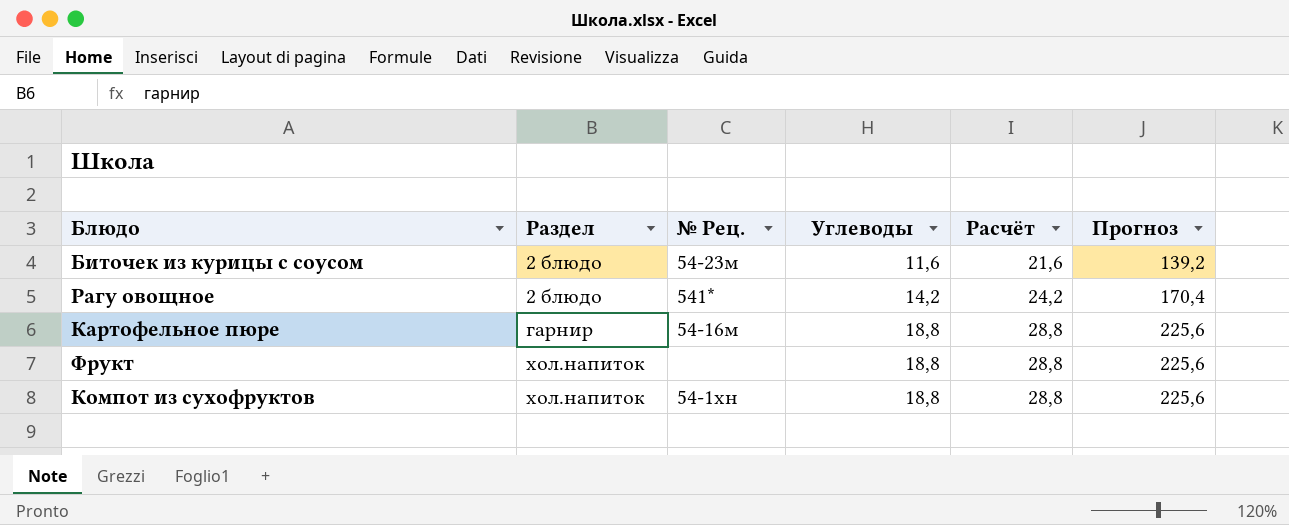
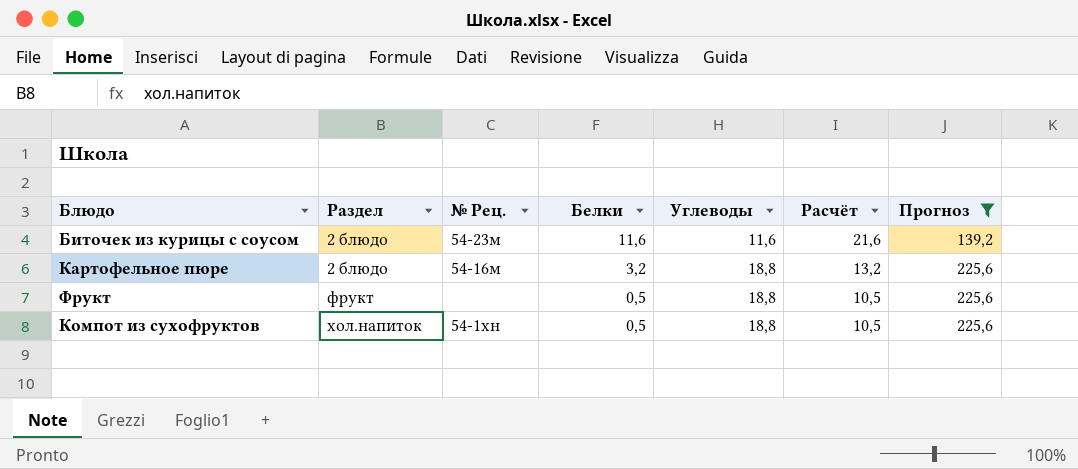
filter: none -> Прогноз != 170,4
column Белки | position: none -> 4
column Расчёт | formula: [Углеводы] + 10 -> [Белки] + 10
Картофельное пюре | Раздел: гарнир -> 2 блюдо
Фрукт | Раздел: хол.напиток -> фрукт

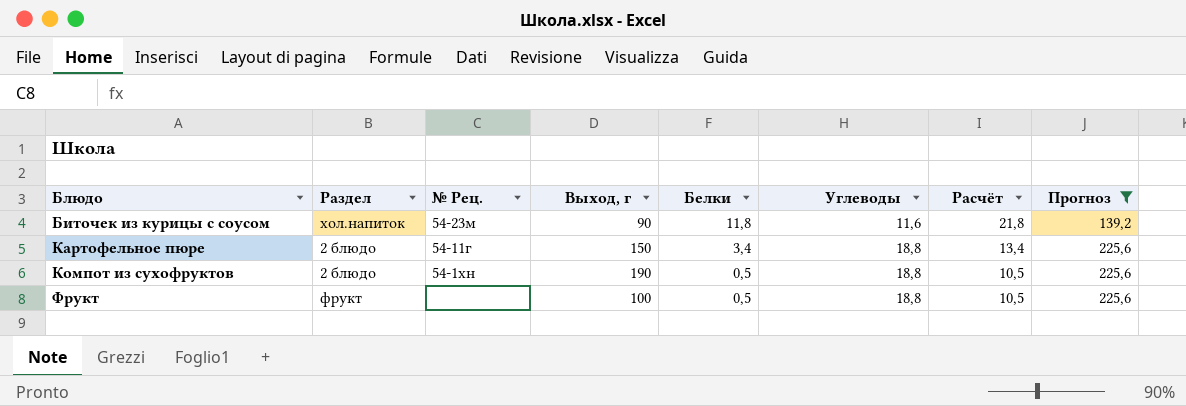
row order: Раздел ascending -> Блюдо ascending
column Выход, г | position: none -> 4
Биточек из курицы с соусом | Раздел: 2 блюдо -> хол.напиток
Биточек из курицы с соусом | Белки: 11,6 -> 11,8
Биточек из курицы с соусом | Расчёт: 21,6 -> 21,8
Картофельное пюре | № Рец.: 54-16м -> 54-11г
Картофельное пюре | Белки: 3,2 -> 3,4
Картофельное пюре | Расчёт: 13,2 -> 13,4
Компот из сухофруктов | Раздел: хол.напиток -> 2 блюдо

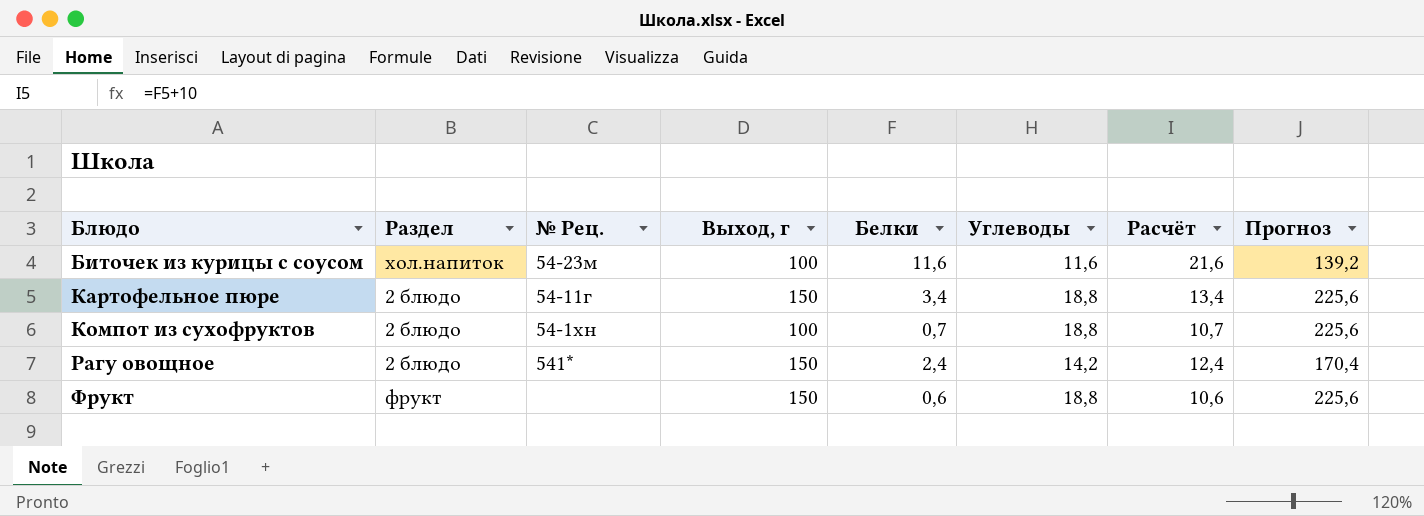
filter: Прогноз != 170,4 -> none
Биточек из курицы с соусом | Выход, г: 90 -> 100
Биточек из курицы с соусом | Белки: 11,8 -> 11,6
Биточек из курицы с соусом | Расчёт: 21,8 -> 21,6
Компот из сухофруктов | Выход, г: 190 -> 100
Компот из сухофруктов | Белки: 0,5 -> 0,7
Компот из сухофруктов | Расчёт: 10,5 -> 10,7
Фрукт | Выход, г: 100 -> 150
Фрукт | Белки: 0,5 -> 0,6
Фрукт | Расчёт: 10,5 -> 10,6

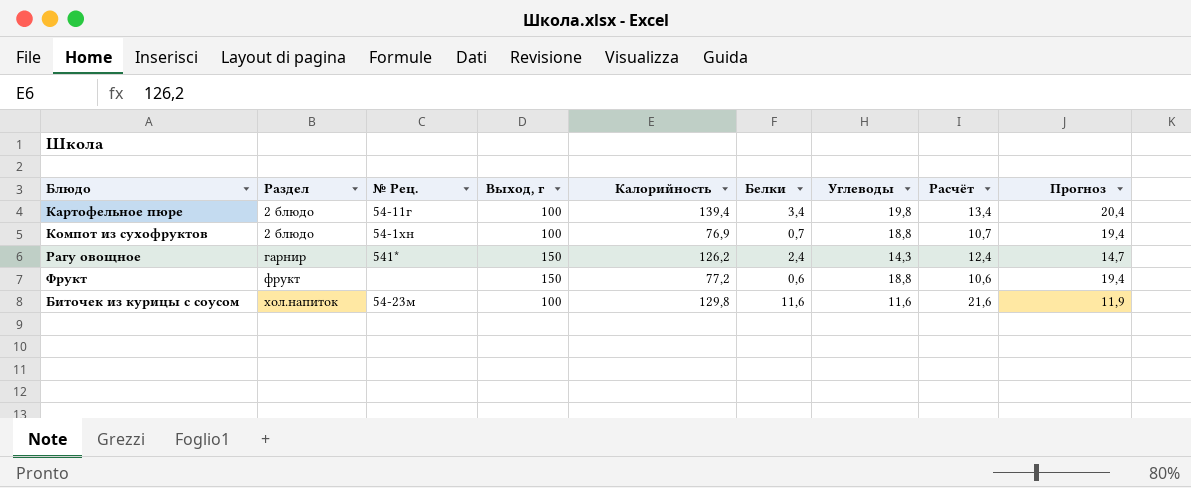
row order: Блюдо ascending -> Раздел ascending
column Калорийность | position: none -> 5
column Прогноз | formula: [Углеводы] * 12 -> [Углеводы] * 1,03
Картофельное пюре | Выход, г: 150 -> 100
Картофельное пюре | Углеводы: 18,8 -> 19,8
Рагу овощное | Раздел: 2 блюдо -> гарнир
Рагу овощное | Углеводы: 14,2 -> 14,3

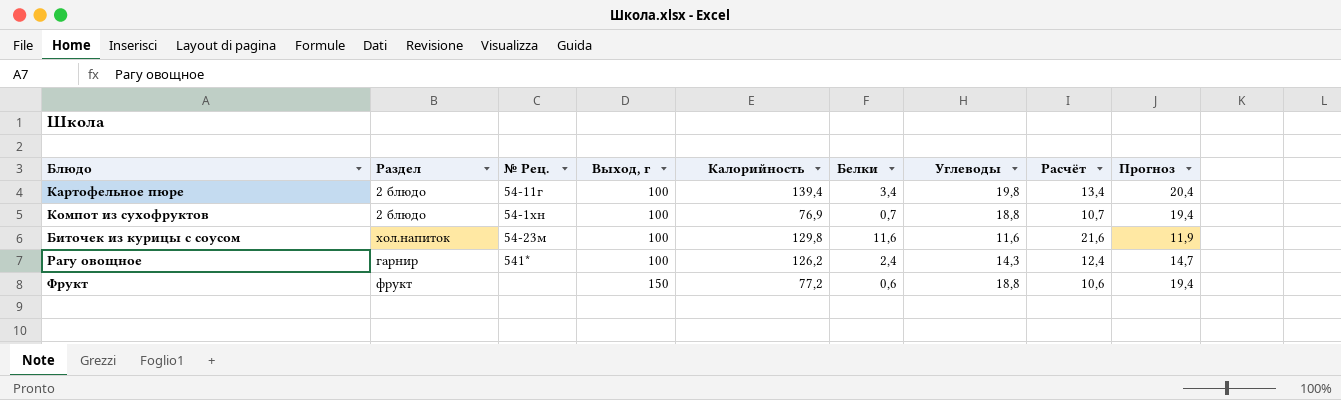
row order: Раздел ascending -> Выход, г ascending
Рагу овощное | Выход, г: 150 -> 100

